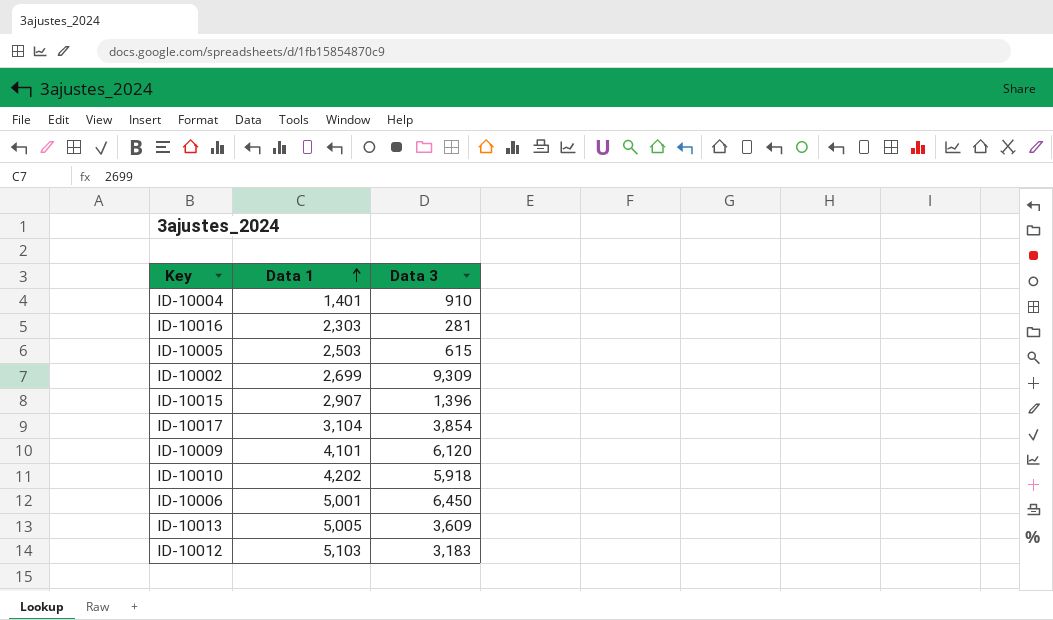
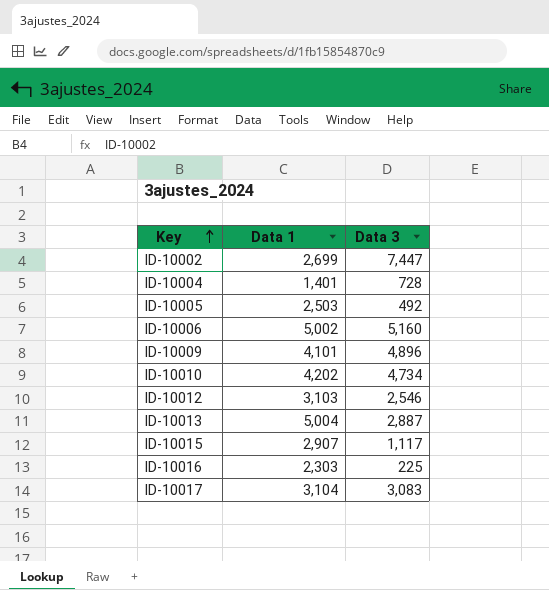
row order: Data 1 ascending -> Key ascending
ID-10002 | Data 3: 9,309 -> 7,447
ID-10004 | Data 3: 910 -> 728
ID-10005 | Data 3: 615 -> 492
ID-10006 | Data 1: 5,001 -> 5,002
ID-10006 | Data 3: 6,450 -> 5,160
ID-10009 | Data 3: 6,120 -> 4,896
ID-10010 | Data 3: 5,918 -> 4,734
ID-10012 | Data 1: 5,103 -> 3,103
ID-10012 | Data 3: 3,183 -> 2,546
ID-10013 | Data 1: 5,005 -> 5,004
ID-10013 | Data 3: 3,609 -> 2,887
ID-10015 | Data 3: 1,396 -> 1,117
ID-10016 | Data 3: 281 -> 225
ID-10017 | Data 3: 3,854 -> 3,083

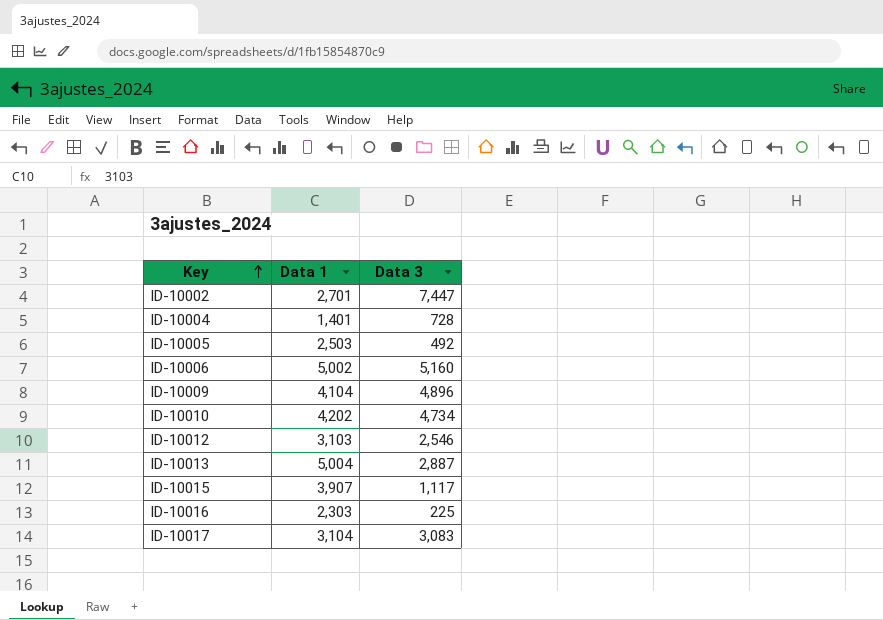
ID-10002 | Data 1: 2,699 -> 2,701
ID-10009 | Data 1: 4,101 -> 4,104
ID-10015 | Data 1: 2,907 -> 3,907

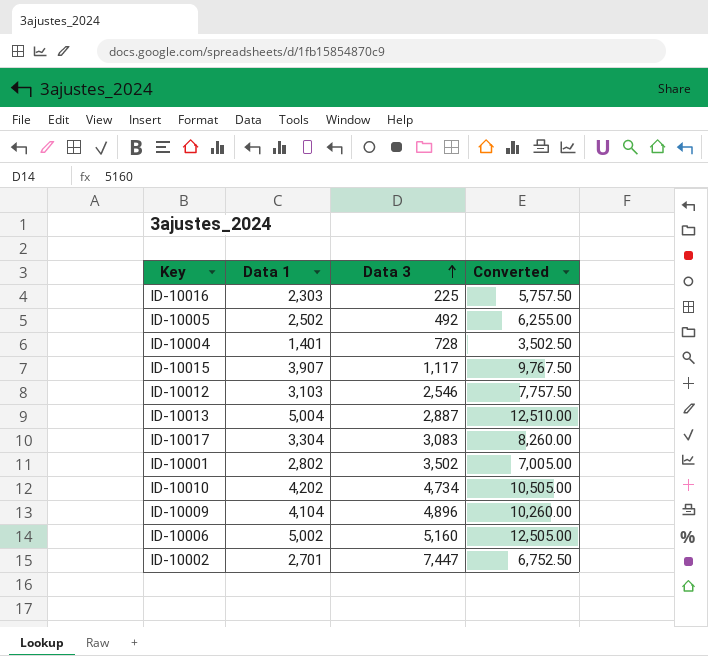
row order: Key ascending -> Data 3 ascending
column Converted | formula: none -> [Data 1] * 2.5
ID-10005 | Data 1: 2,503 -> 2,502
ID-10017 | Data 1: 3,104 -> 3,304
row ID-10001: none -> 2,802 | 3,502 | 7,005.00

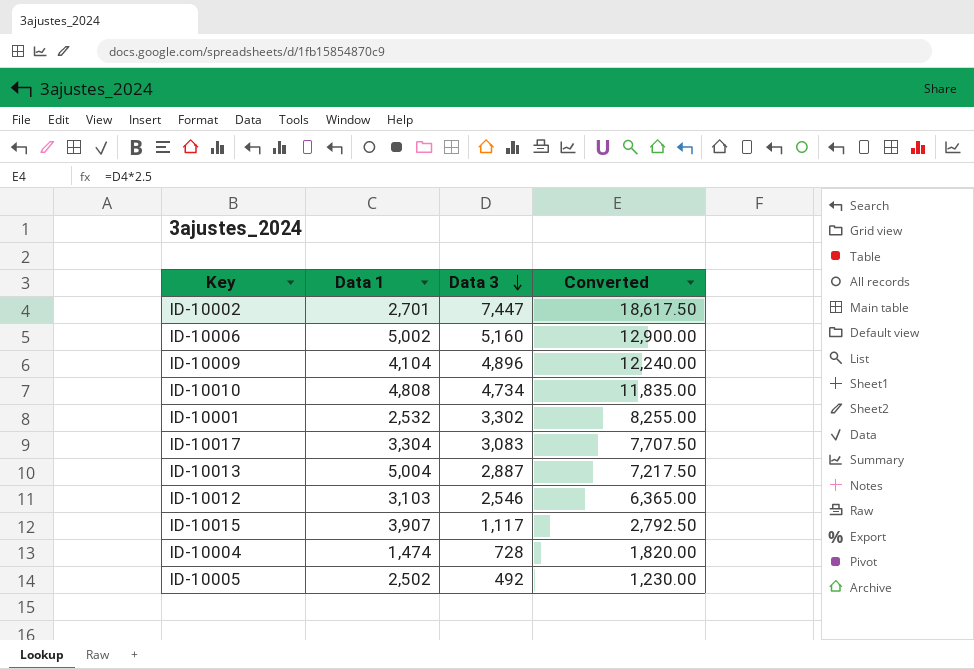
row order: Data 3 ascending -> Data 3 descending
column Converted | formula: [Data 1] * 2.5 -> [Data 3] * 2.5
row ID-10016: 2,303 | 225 | 5,757.50 -> none
ID-10010 | Data 1: 4,202 -> 4,808
ID-10001 | Data 1: 2,802 -> 2,532
ID-10001 | Data 3: 3,502 -> 3,302
ID-10004 | Data 1: 1,401 -> 1,474

